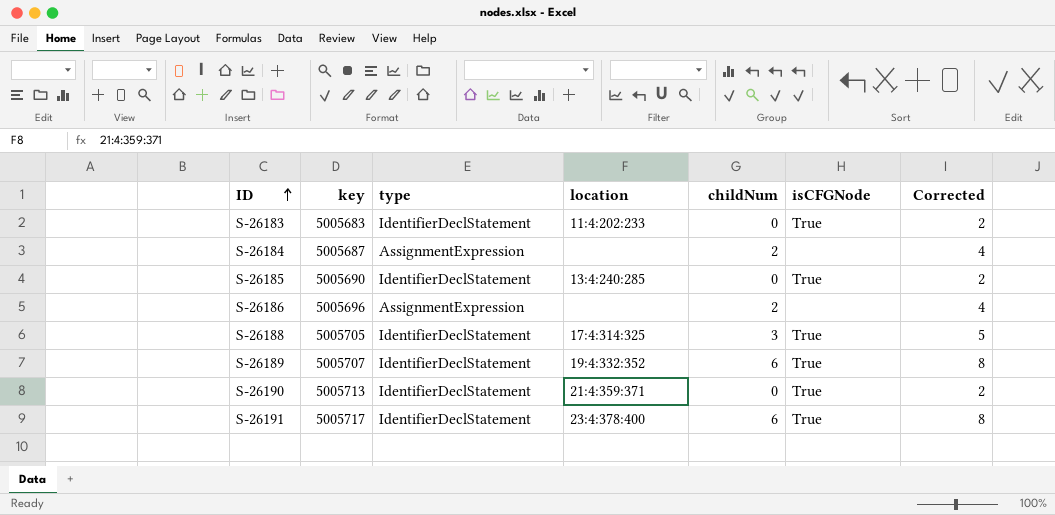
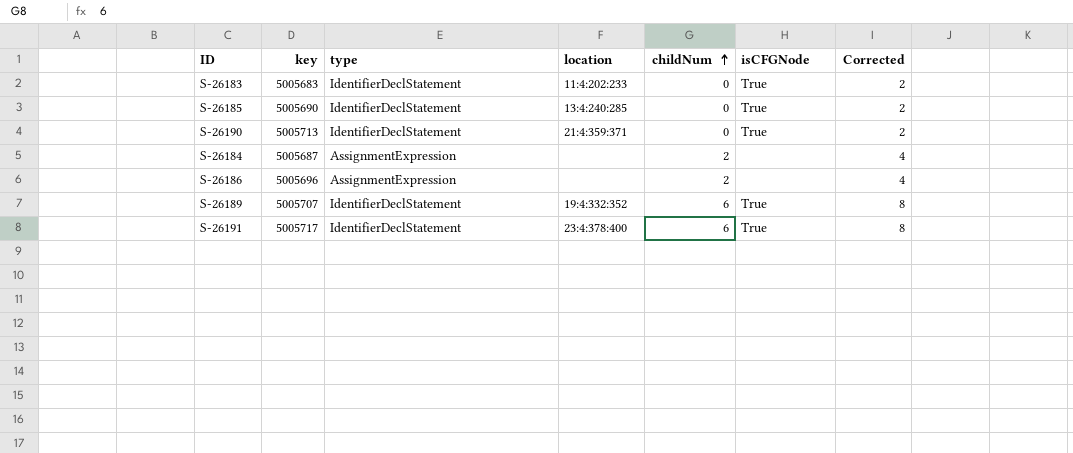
row order: ID ascending -> childNum ascending
row S-26188: 5005705 | IdentifierDeclStatement | 17:4:314:325 | 3 | True | 5 -> none

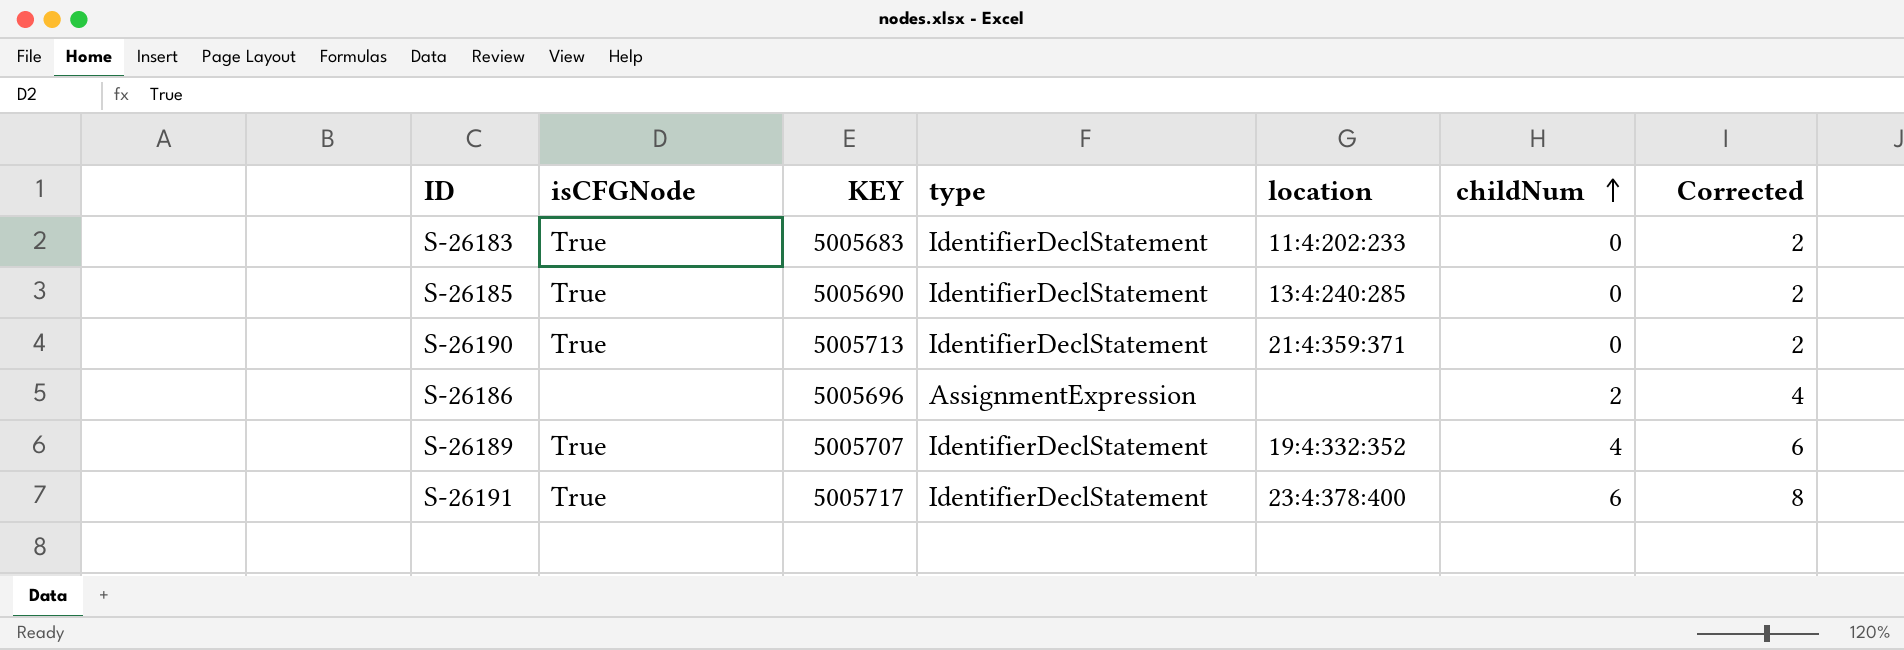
column isCFGNode | position: 6 -> 2
column name: key -> KEY
row S-26184: 5005687 | AssignmentExpression | none | 2 | none | 4 -> none
S-26189 | childNum: 6 -> 4
S-26189 | Corrected: 8 -> 6

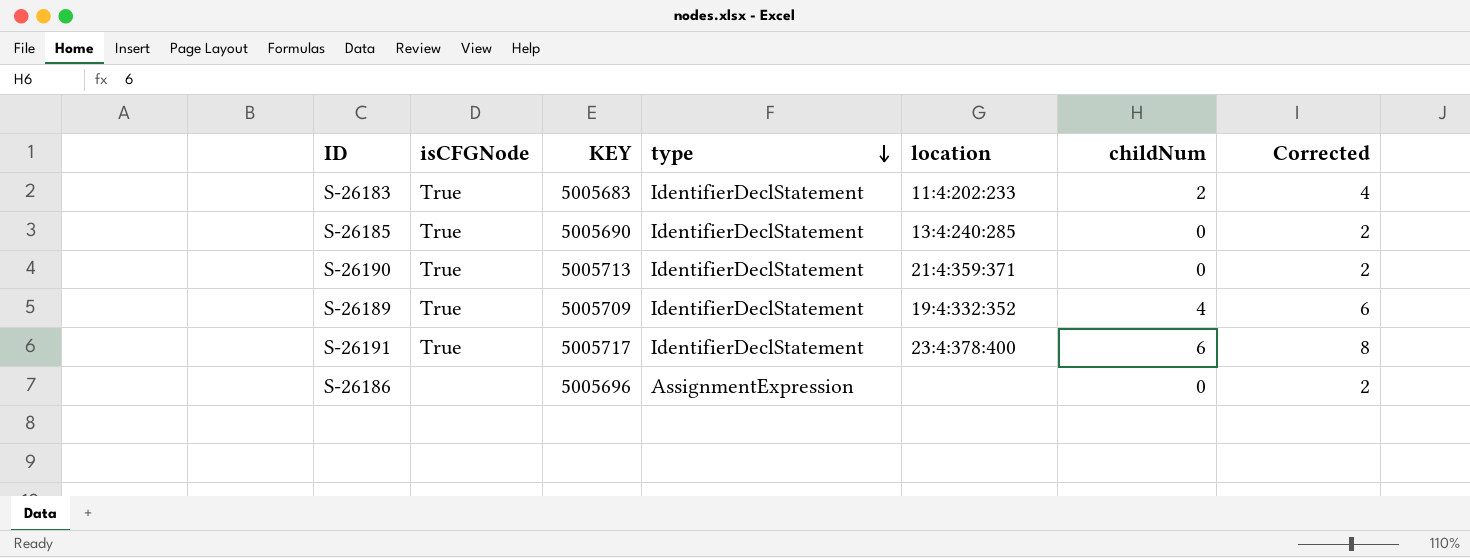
row order: childNum ascending -> type descending
S-26183 | childNum: 0 -> 2
S-26183 | Corrected: 2 -> 4
S-26189 | KEY: 5005707 -> 5005709
S-26186 | childNum: 2 -> 0
S-26186 | Corrected: 4 -> 2

